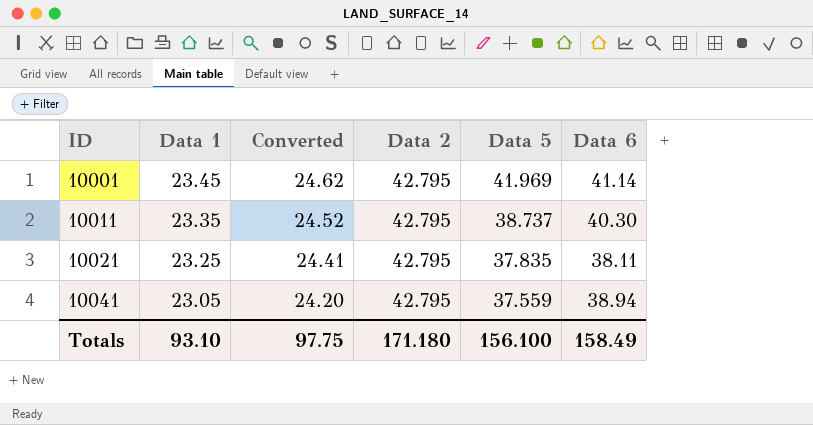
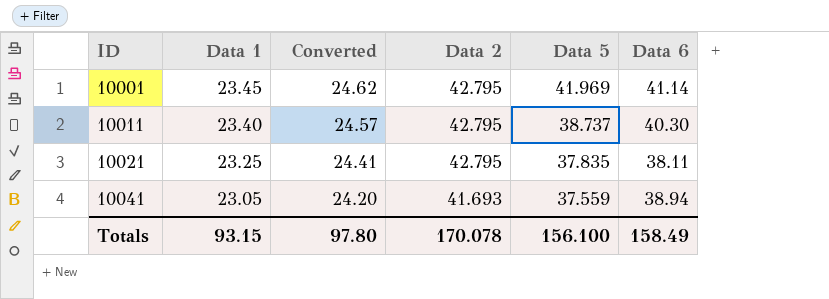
10011 | Data 1: 23.35 -> 23.40
10011 | Converted: 24.52 -> 24.57
10041 | Data 2: 42.795 -> 41.693
Totals | Data 1: 93.10 -> 93.15
Totals | Converted: 97.75 -> 97.80
Totals | Data 2: 171.180 -> 170.078

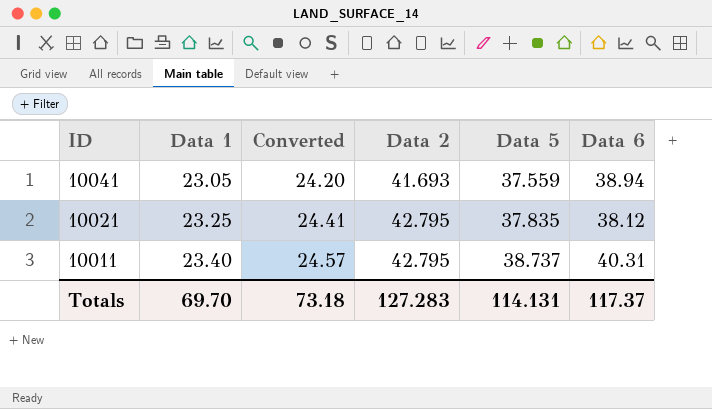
row order: ID ascending -> ID descending
row 10001: 23.45 | 24.62 | 42.795 | 41.969 | 41.14 -> none
10021 | Data 6: 38.11 -> 38.12
10011 | Data 6: 40.30 -> 40.31
Totals | Data 1: 93.15 -> 69.70
Totals | Converted: 97.80 -> 73.18
Totals | Data 2: 170.078 -> 127.283
Totals | Data 5: 156.100 -> 114.131
Totals | Data 6: 158.49 -> 117.37

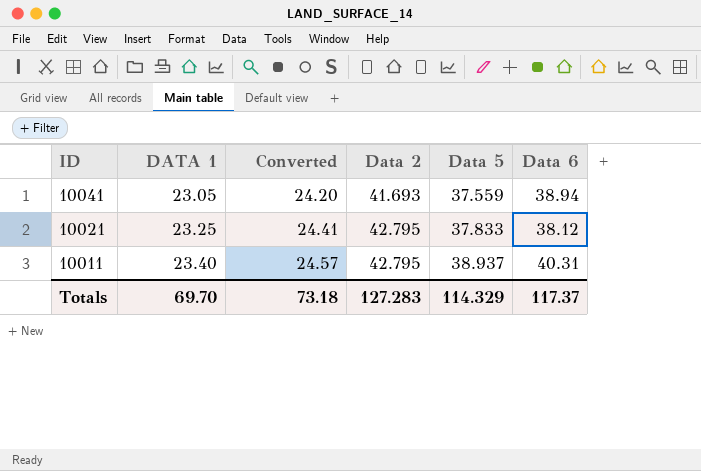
column name: Data 1 -> DATA 1
10021 | Data 5: 37.835 -> 37.833
10011 | Data 5: 38.737 -> 38.937
Totals | Data 5: 114.131 -> 114.329

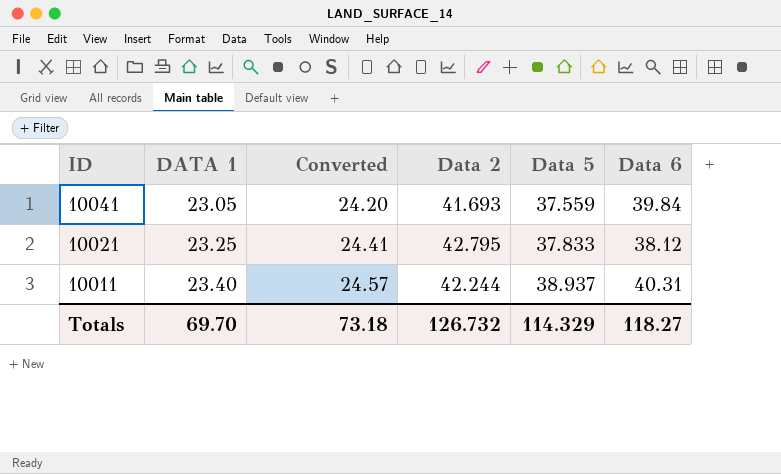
10041 | Data 6: 38.94 -> 39.84
10011 | Data 2: 42.795 -> 42.244
Totals | Data 2: 127.283 -> 126.732
Totals | Data 6: 117.37 -> 118.27

